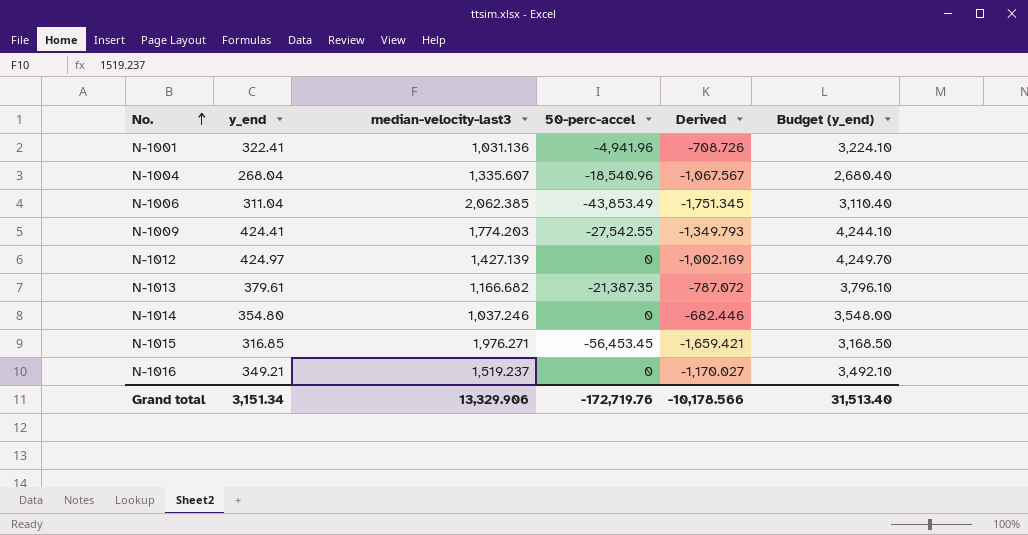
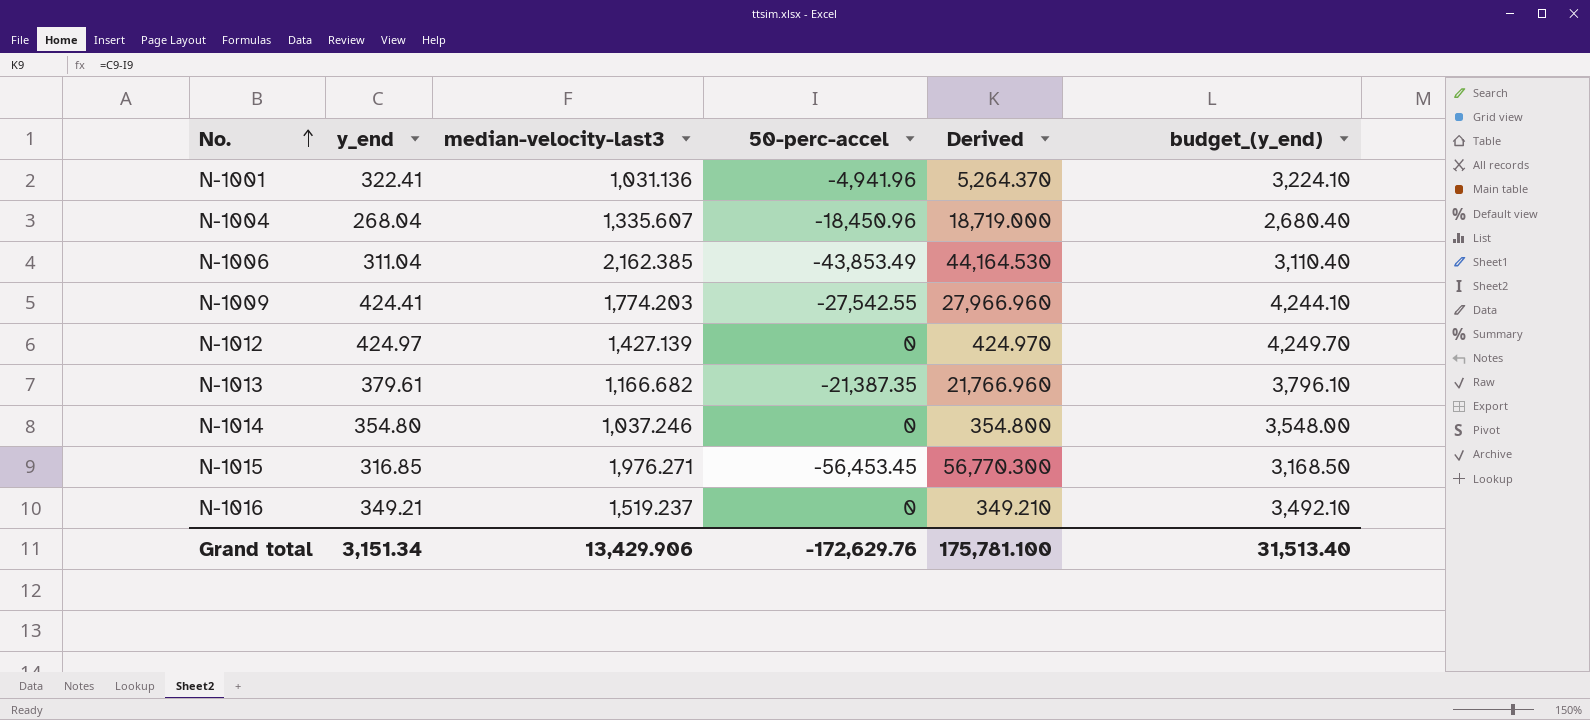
column Derived | formula: [y_end] - [median-velocity-last3] -> [y_end] - [50-perc-accel]
column name: Budget (y_end) -> budget_(y_end)
N-1004 | 50-perc-accel: -18,540.96 -> -18,450.96
N-1006 | median-velocity-last3: 2,062.385 -> 2,162.385
Grand total | median-velocity-last3: 13,329.906 -> 13,429.906
Grand total | 50-perc-accel: -172,719.76 -> -172,629.76
Grand total | Derived: -10,178.566 -> 175,781.100

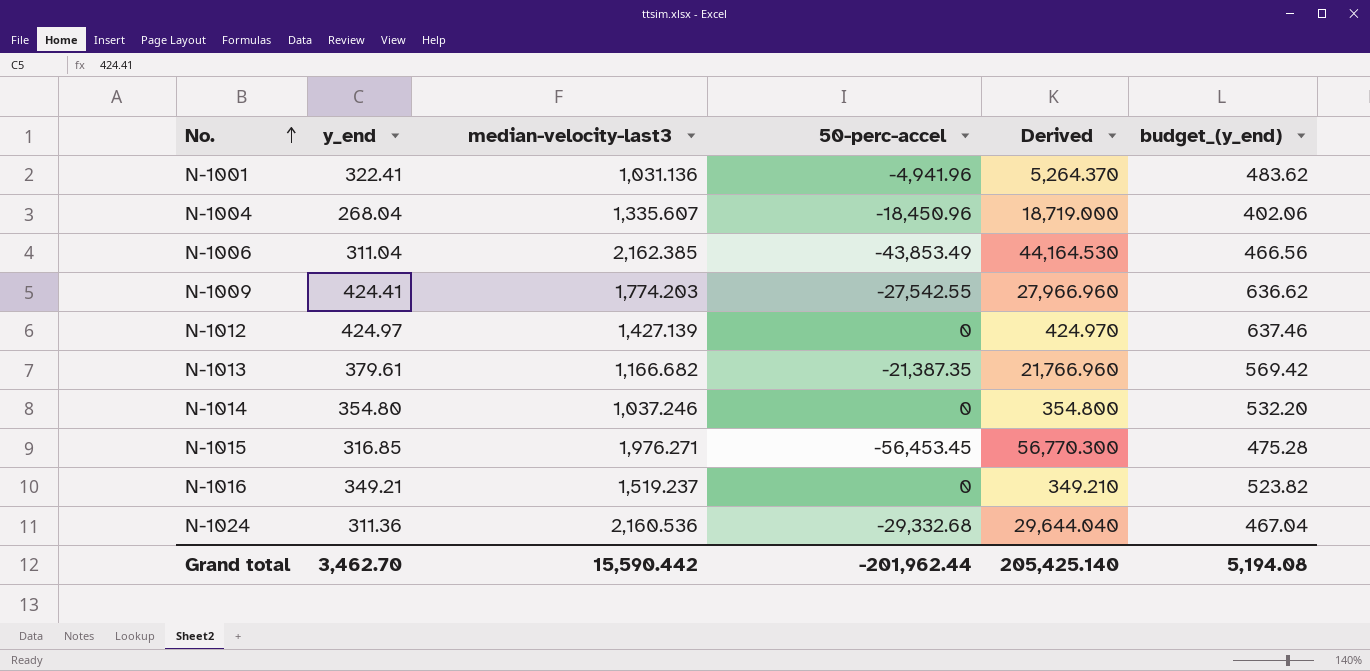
column budget_(y_end) | formula: [y_end] * 10 -> [y_end] * 1.5
row N-1024: none -> 311.36 | 2,160.536 | -29,332.68 | 29,644.040 | 467.04
Grand total | y_end: 3,151.34 -> 3,462.70
Grand total | median-velocity-last3: 13,429.906 -> 15,590.442
Grand total | 50-perc-accel: -172,629.76 -> -201,962.44
Grand total | Derived: 175,781.100 -> 205,425.140
Grand total | budget_(y_end): 31,513.40 -> 5,194.08

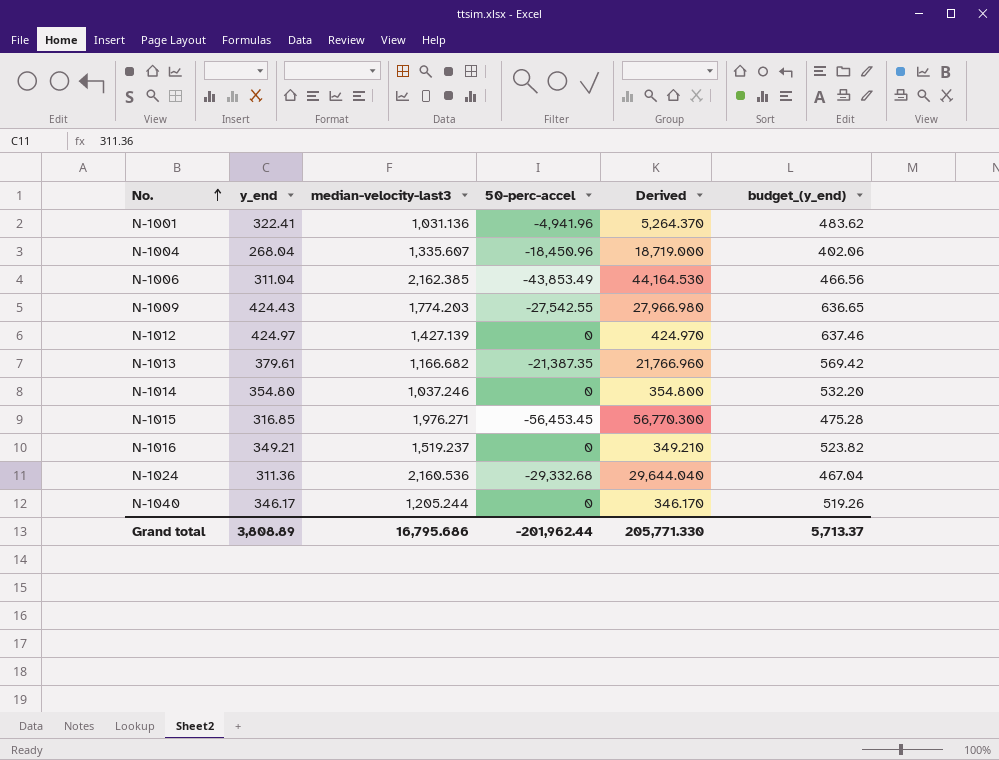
N-1009 | y_end: 424.41 -> 424.43
N-1009 | Derived: 27,966.960 -> 27,966.980
N-1009 | budget_(y_end): 636.62 -> 636.65
row N-1040: none -> 346.17 | 1,205.244 | 0 | 346.170 | 519.26
Grand total | y_end: 3,462.70 -> 3,808.89
Grand total | median-velocity-last3: 15,590.442 -> 16,795.686
Grand total | Derived: 205,425.140 -> 205,771.330
Grand total | budget_(y_end): 5,194.08 -> 5,713.37

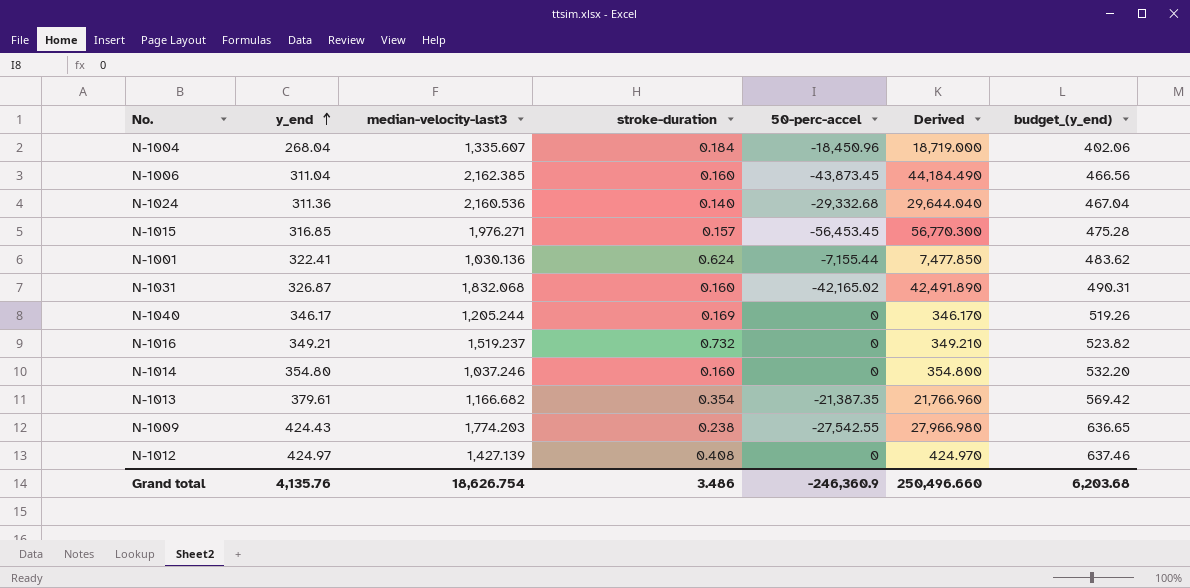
row order: No. ascending -> y_end ascending
column stroke-duration | position: none -> 4
N-1006 | 50-perc-accel: -43,853.49 -> -43,873.45
N-1006 | Derived: 44,164.530 -> 44,184.490
N-1001 | median-velocity-last3: 1,031.136 -> 1,030.136
N-1001 | 50-perc-accel: -4,941.96 -> -7,155.44
N-1001 | Derived: 5,264.370 -> 7,477.850
row N-1031: none -> 326.87 | 1,832.068 | 0.160 | -42,165.02 | 42,491.890 | 490.31
Grand total | y_end: 3,808.89 -> 4,135.76
Grand total | median-velocity-last3: 16,795.686 -> 18,626.754
Grand total | 50-perc-accel: -201,962.44 -> -246,360.9
Grand total | Derived: 205,771.330 -> 250,496.660
Grand total | budget_(y_end): 5,713.37 -> 6,203.68

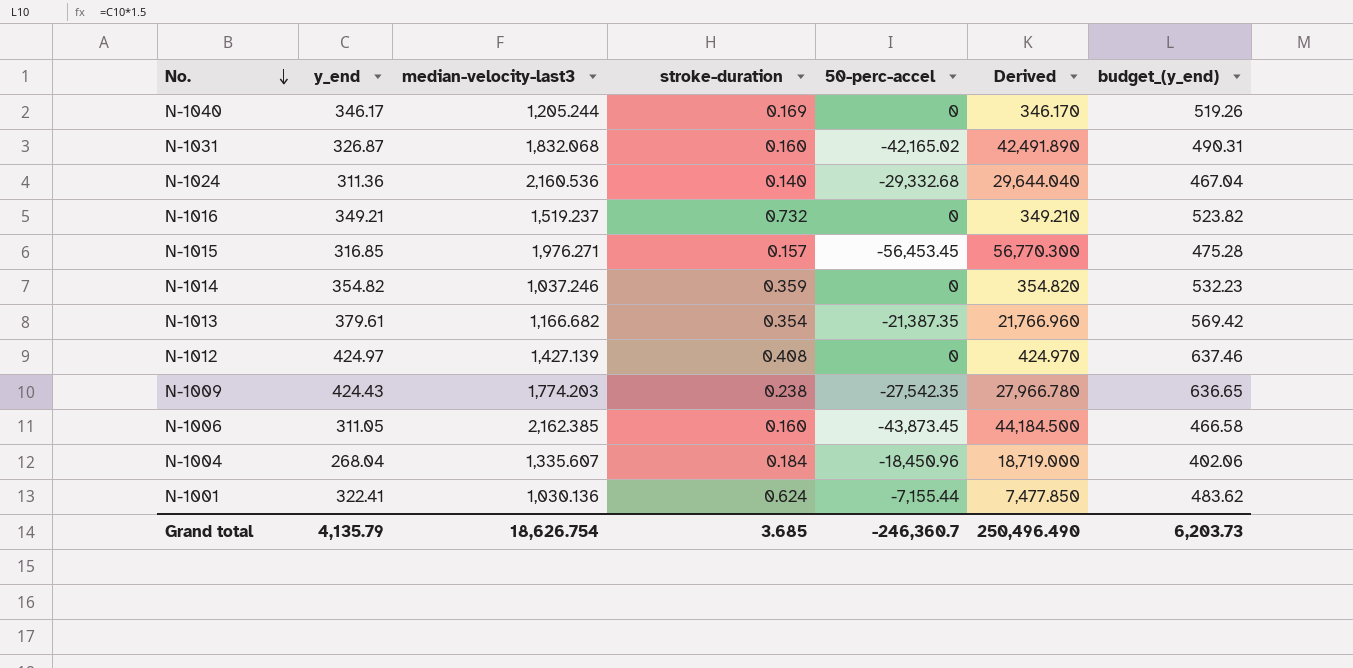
row order: y_end ascending -> No. descending
N-1014 | y_end: 354.80 -> 354.82
N-1014 | stroke-duration: 0.160 -> 0.359
N-1014 | Derived: 354.800 -> 354.820
N-1014 | budget_(y_end): 532.20 -> 532.23
N-1009 | 50-perc-accel: -27,542.55 -> -27,542.35
N-1009 | Derived: 27,966.980 -> 27,966.780
N-1006 | y_end: 311.04 -> 311.05
N-1006 | Derived: 44,184.490 -> 44,184.500
N-1006 | budget_(y_end): 466.56 -> 466.58
Grand total | y_end: 4,135.76 -> 4,135.79
Grand total | stroke-duration: 3.486 -> 3.685
Grand total | 50-perc-accel: -246,360.9 -> -246,360.7
Grand total | Derived: 250,496.660 -> 250,496.490
Grand total | budget_(y_end): 6,203.68 -> 6,203.73

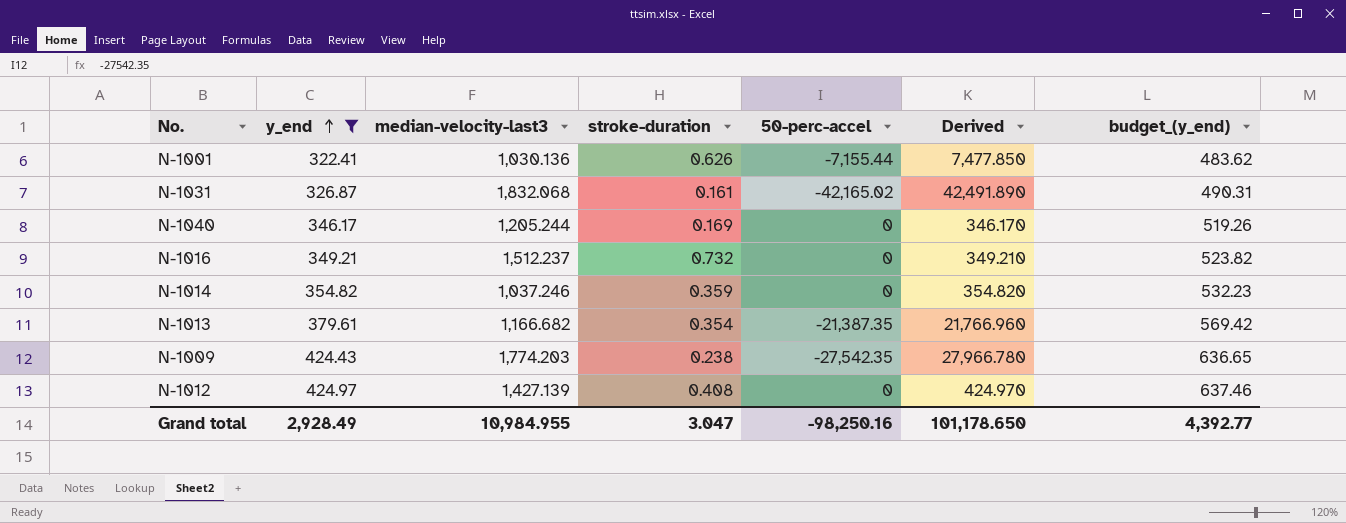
filter: none -> y_end >= 322.41
row order: No. descending -> y_end ascending
N-1001 | stroke-duration: 0.624 -> 0.626
N-1031 | stroke-duration: 0.160 -> 0.161
N-1016 | median-velocity-last3: 1,519.237 -> 1,512.237
Grand total | y_end: 4,135.79 -> 2,928.49
Grand total | median-velocity-last3: 18,626.754 -> 10,984.955
Grand total | stroke-duration: 3.685 -> 3.047
Grand total | 50-perc-accel: -246,360.7 -> -98,250.16
Grand total | Derived: 250,496.490 -> 101,178.650
Grand total | budget_(y_end): 6,203.73 -> 4,392.77

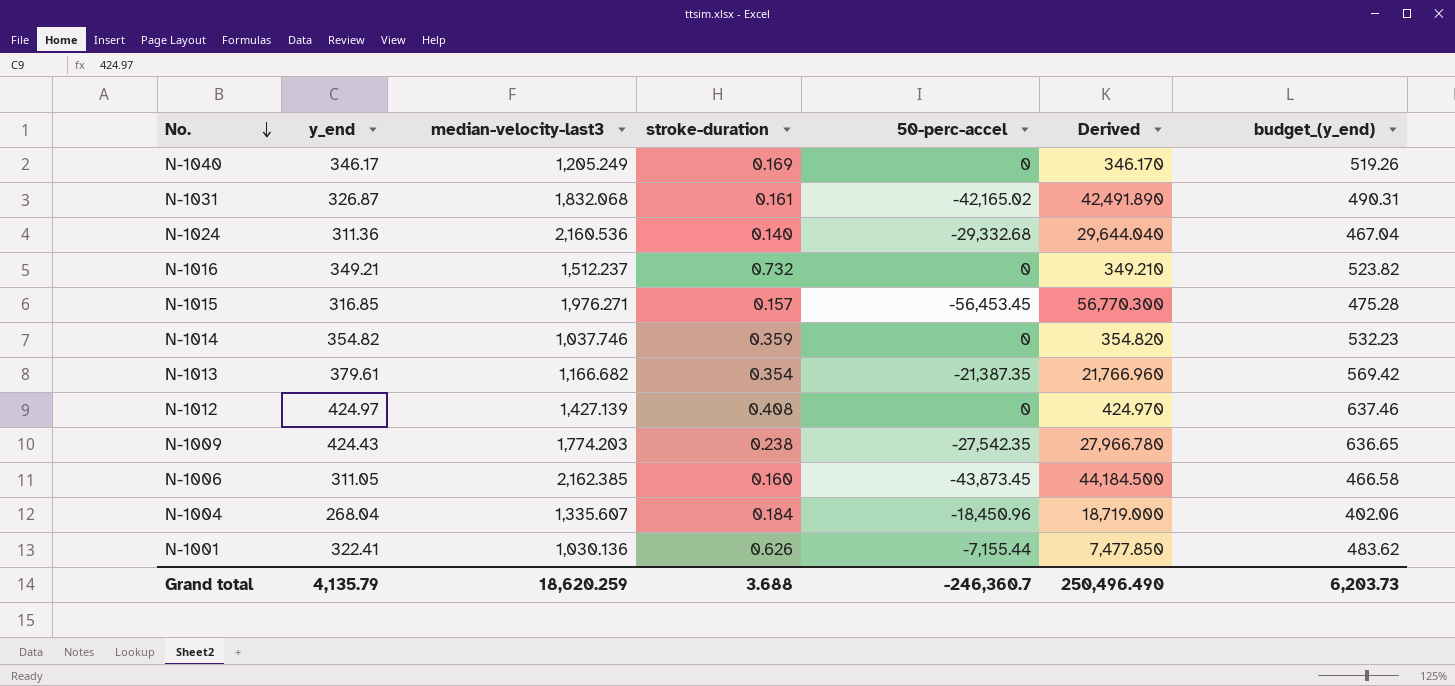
filter: y_end >= 322.41 -> none
row order: y_end ascending -> No. descending
N-1040 | median-velocity-last3: 1,205.244 -> 1,205.249
N-1014 | median-velocity-last3: 1,037.246 -> 1,037.746
Grand total | y_end: 2,928.49 -> 4,135.79
Grand total | median-velocity-last3: 10,984.955 -> 18,620.259
Grand total | stroke-duration: 3.047 -> 3.688
Grand total | 50-perc-accel: -98,250.16 -> -246,360.7
Grand total | Derived: 101,178.650 -> 250,496.490
Grand total | budget_(y_end): 4,392.77 -> 6,203.73

